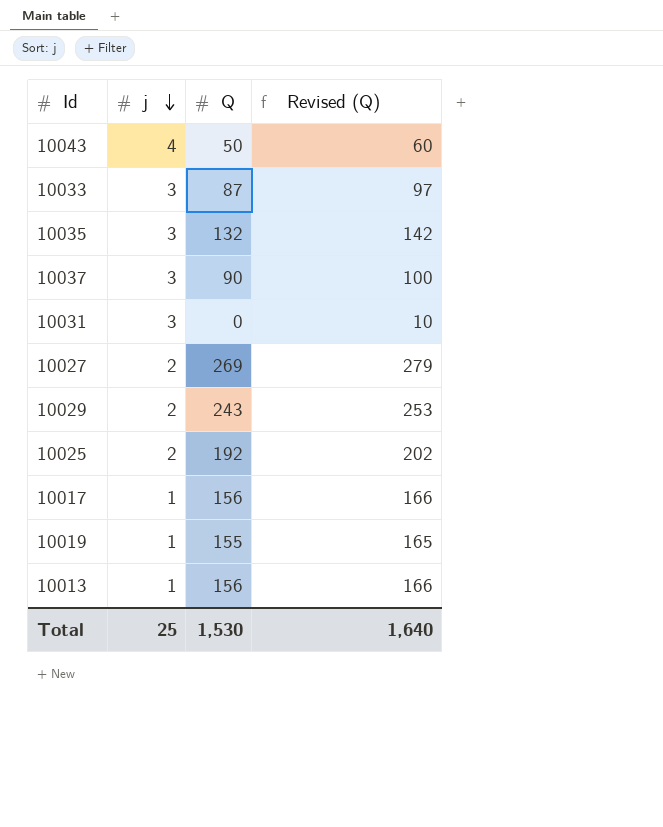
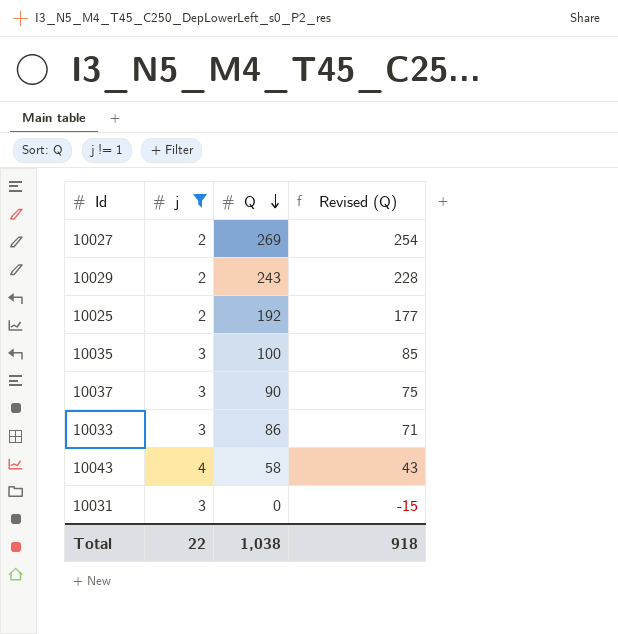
filter: none -> j != 1
row order: j descending -> Q descending
column Revised (Q) | formula: [Q] + 10 -> [Q] - 15
10035 | Q: 132 -> 100
10033 | Q: 87 -> 86
10043 | Q: 50 -> 58
Total | j: 25 -> 22
Total | Q: 1,530 -> 1,038
Total | Revised (Q): 1,640 -> 918

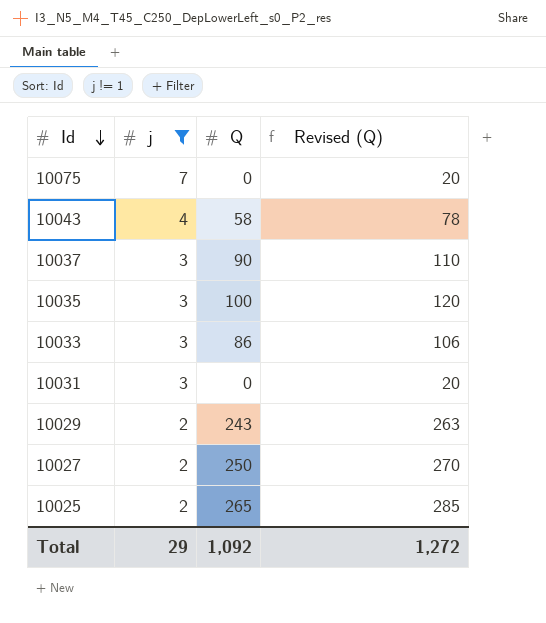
row order: Q descending -> Id descending
column Revised (Q) | formula: [Q] - 15 -> [Q] + 20
row 10075: none -> 7 | 0 | 20
10027 | Q: 269 -> 250
10025 | Q: 192 -> 265
Total | j: 22 -> 29
Total | Q: 1,038 -> 1,092
Total | Revised (Q): 918 -> 1,272

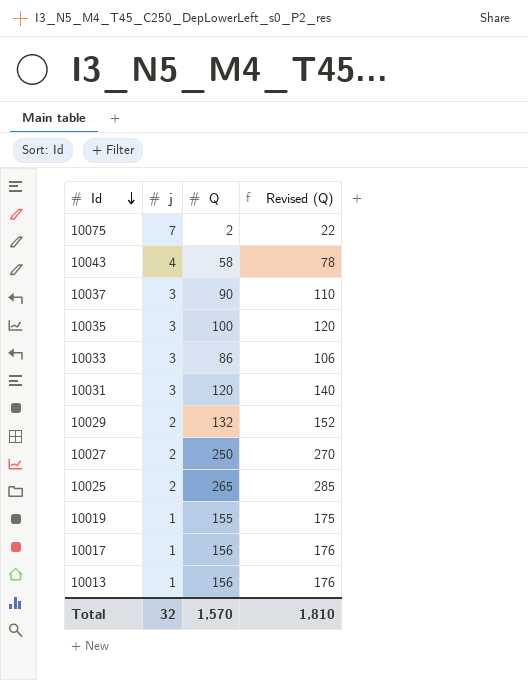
filter: j != 1 -> none
10075 | Q: 0 -> 2
10075 | Revised (Q): 20 -> 22
10031 | Q: 0 -> 120
10031 | Revised (Q): 20 -> 140
10029 | Q: 243 -> 132
10029 | Revised (Q): 263 -> 152
Total | j: 29 -> 32
Total | Q: 1,092 -> 1,570
Total | Revised (Q): 1,272 -> 1,810

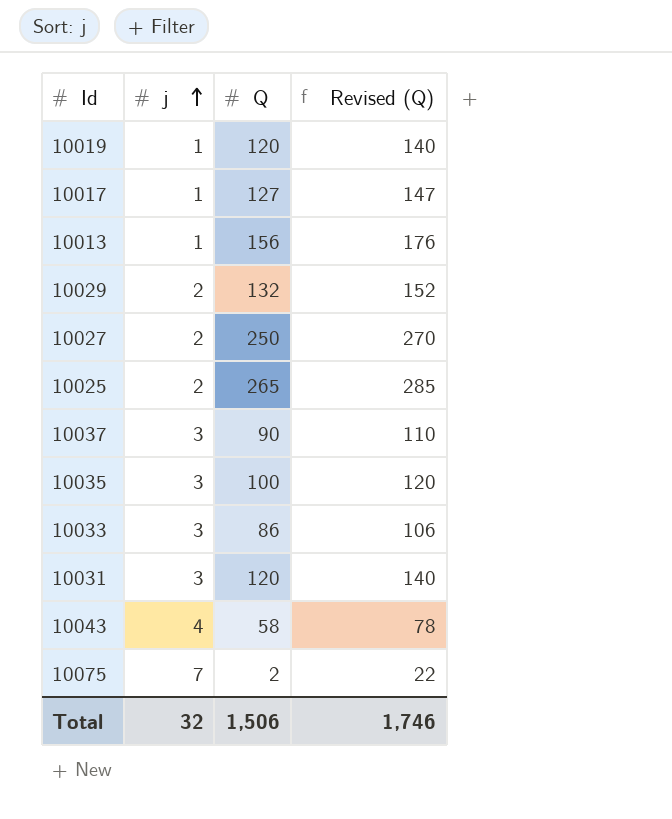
row order: Id descending -> j ascending
10019 | Q: 155 -> 120
10019 | Revised (Q): 175 -> 140
10017 | Q: 156 -> 127
10017 | Revised (Q): 176 -> 147
Total | Q: 1,570 -> 1,506
Total | Revised (Q): 1,810 -> 1,746

